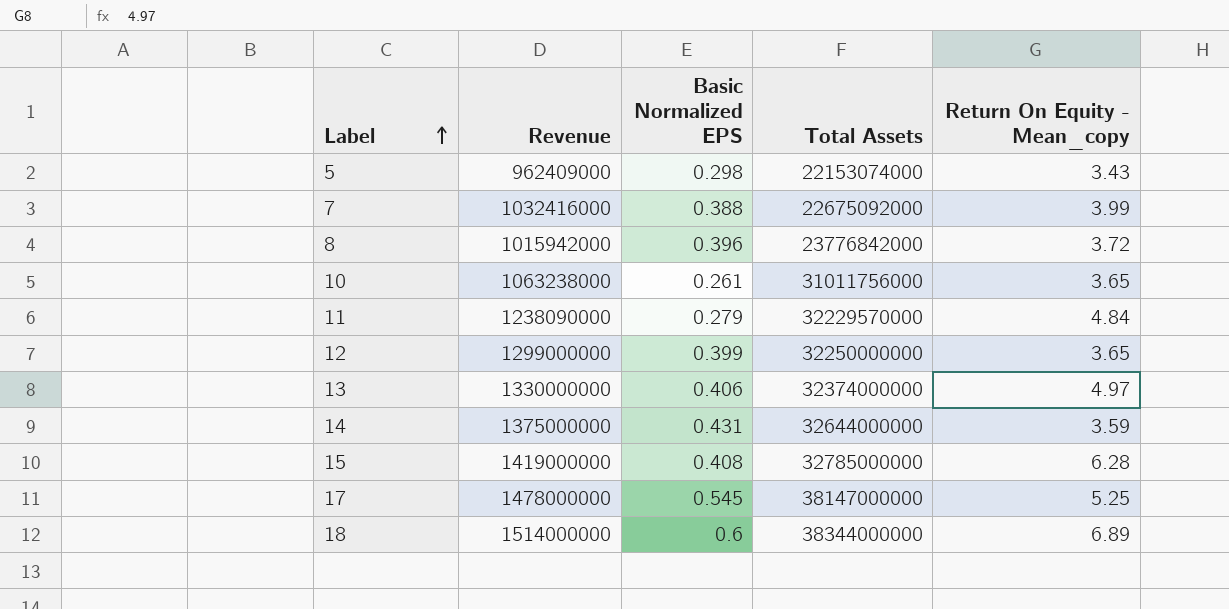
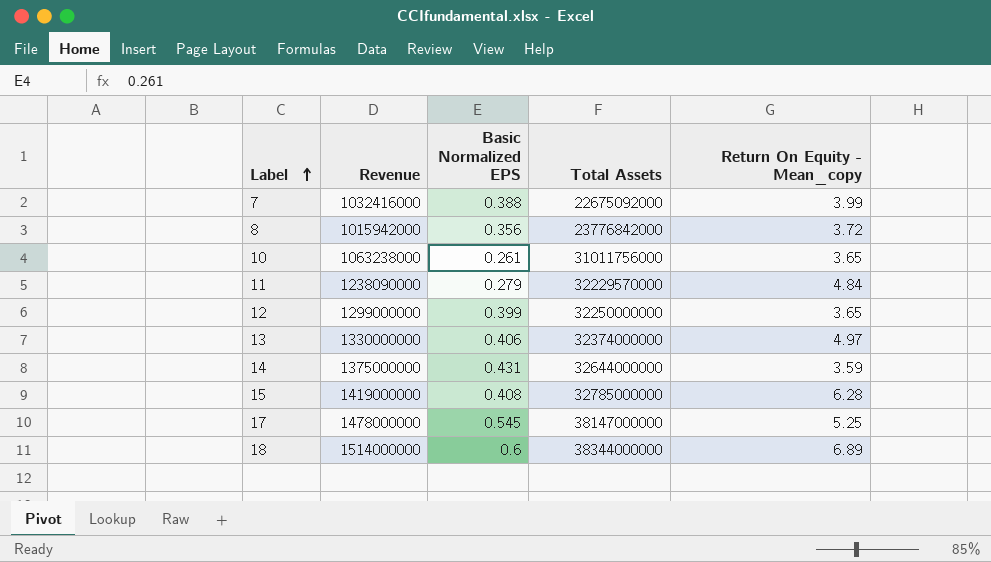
row 5: 962409000 | 0.298 | 22153074000 | 3.43 -> none
8 | Basic Normalized EPS: 0.396 -> 0.356

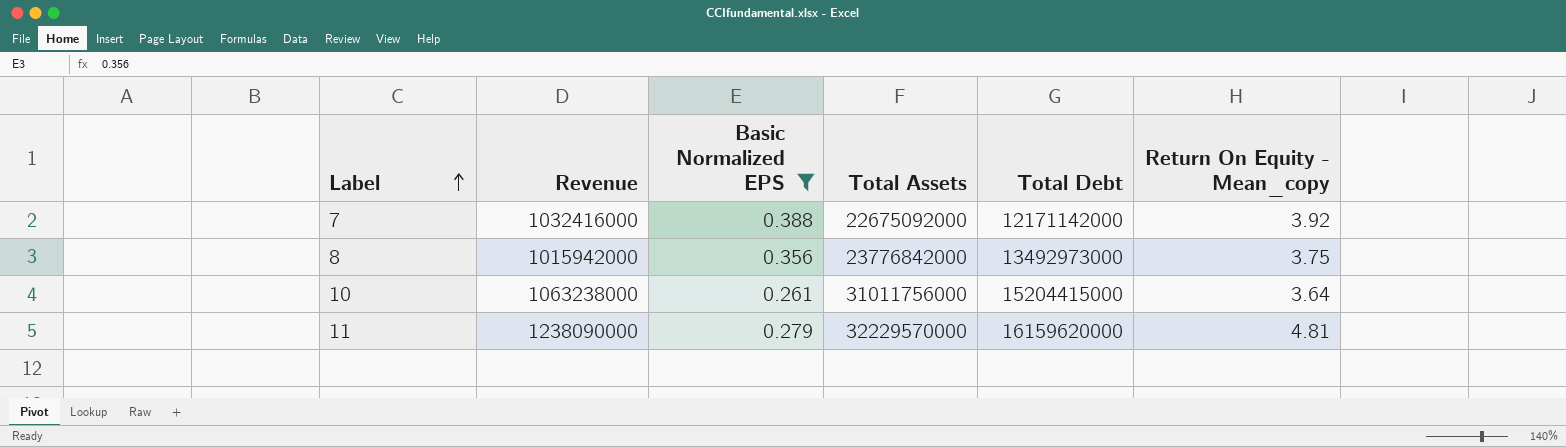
filter: none -> Basic Normalized EPS <= 0.388
column Total Debt | position: none -> 5
7 | Return On Equity - Mean_copy: 3.99 -> 3.92
8 | Return On Equity - Mean_copy: 3.72 -> 3.75
10 | Return On Equity - Mean_copy: 3.65 -> 3.64
11 | Return On Equity - Mean_copy: 4.84 -> 4.81

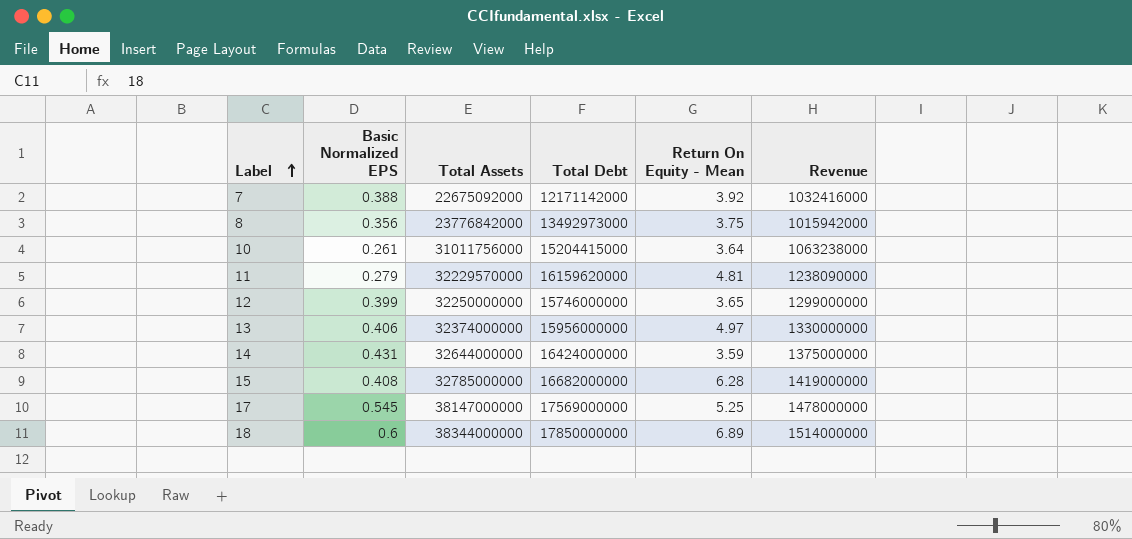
filter: Basic Normalized EPS <= 0.388 -> none
column name: Return On Equity - Mean_copy -> Return On Equity - Mean
column Revenue | position: 2 -> 6

